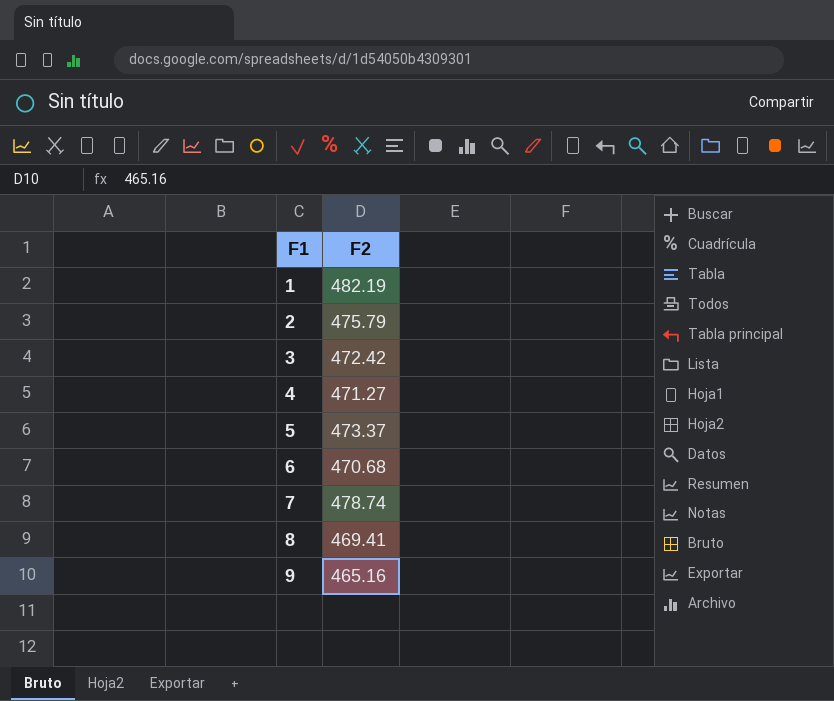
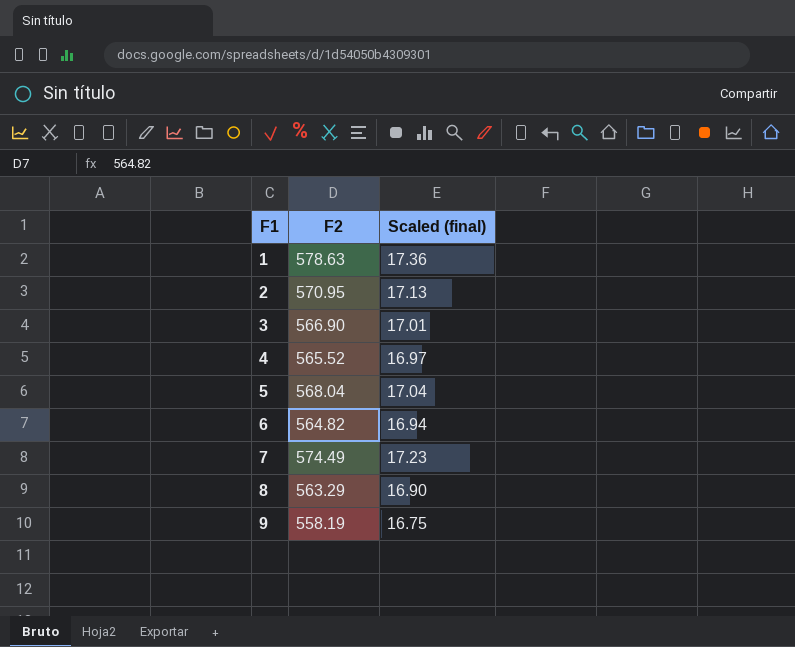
column Scaled (final) | formula: none -> [F2] * 0.03
1 | F2: 482.19 -> 578.63
2 | F2: 475.79 -> 570.95
3 | F2: 472.42 -> 566.90
4 | F2: 471.27 -> 565.52
5 | F2: 473.37 -> 568.04
6 | F2: 470.68 -> 564.82
7 | F2: 478.74 -> 574.49
8 | F2: 469.41 -> 563.29
9 | F2: 465.16 -> 558.19

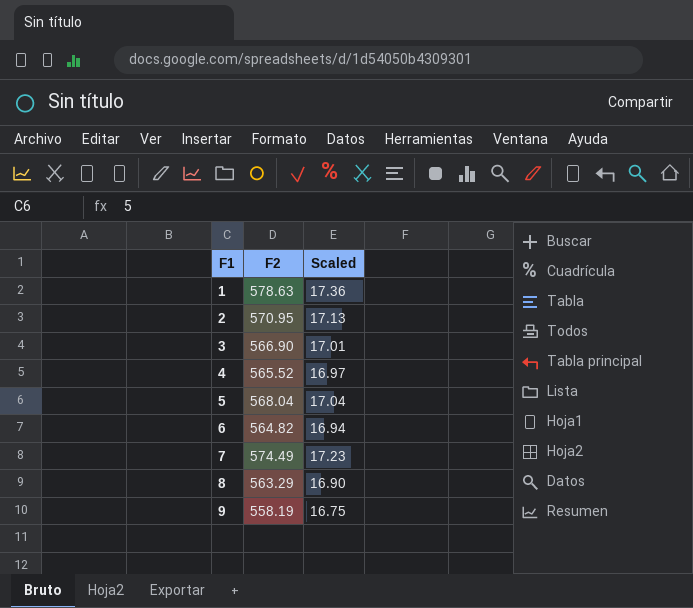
column name: Scaled (final) -> Scaled

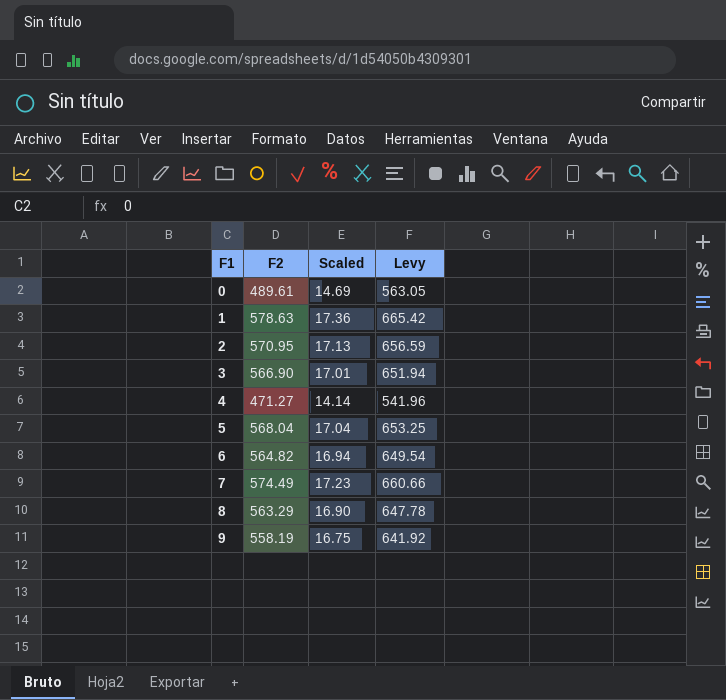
column Levy | formula: none -> [F2] * 1.15
row 0: none -> 489.61 | 14.69 | 563.05
4 | F2: 565.52 -> 471.27
4 | Scaled: 16.97 -> 14.14

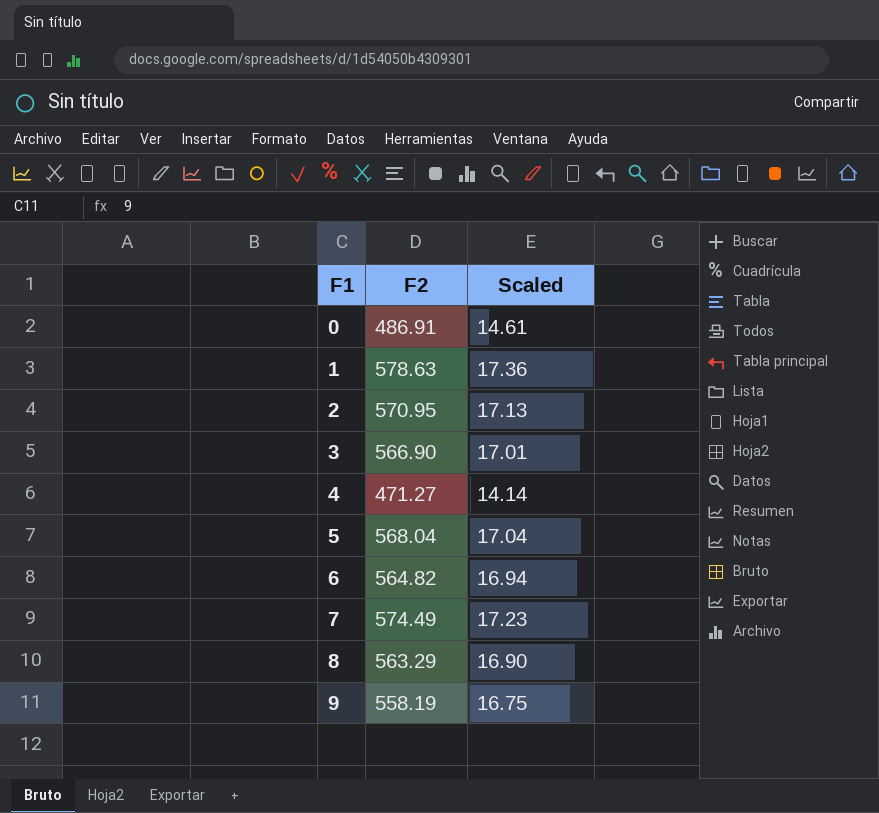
column Levy | formula: [F2] * 1.15 -> none
0 | F2: 489.61 -> 486.91
0 | Scaled: 14.69 -> 14.61

